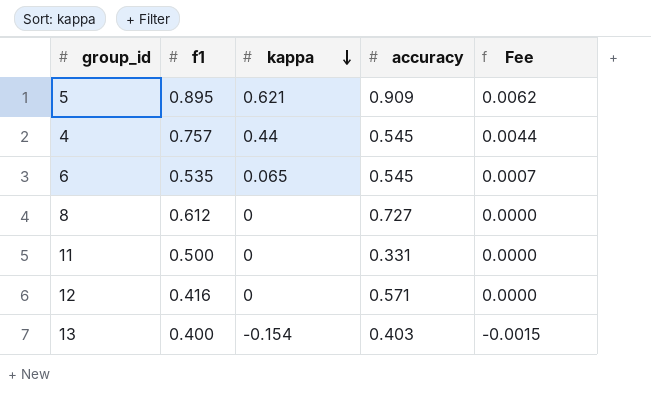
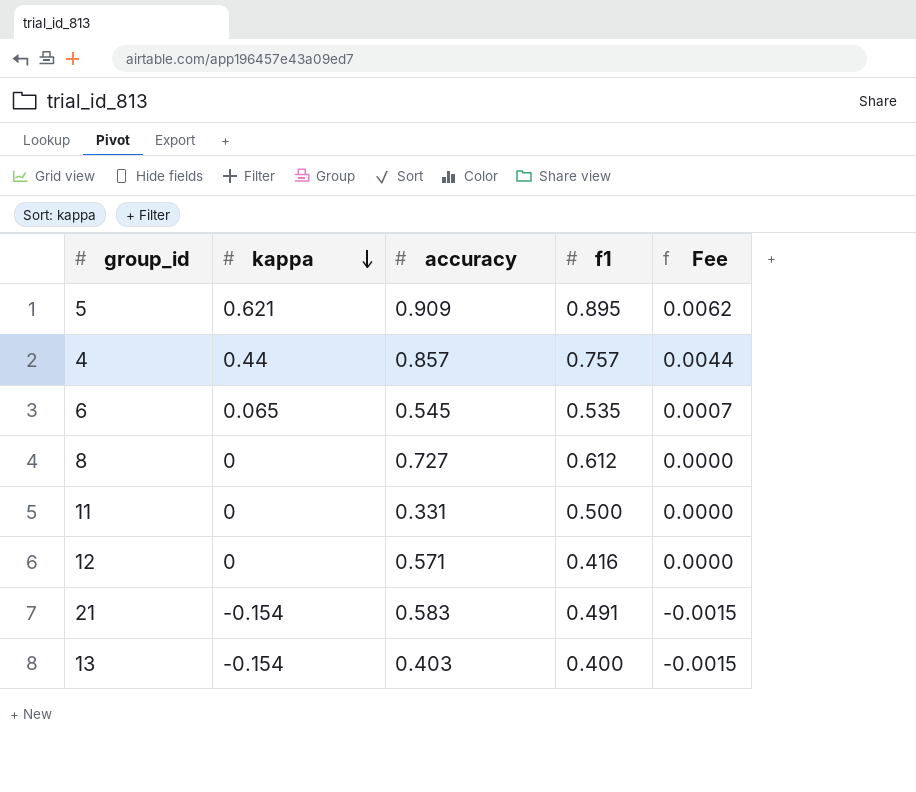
column f1 | position: 2 -> 4
4 | accuracy: 0.545 -> 0.857
row 21: none -> -0.154 | 0.583 | 0.491 | -0.0015

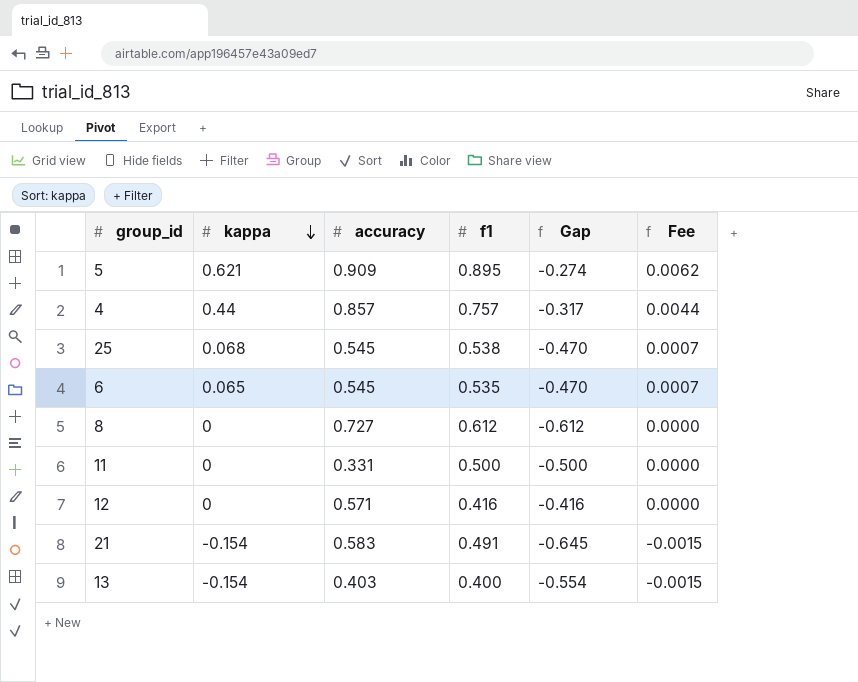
column Gap | formula: none -> [kappa] - [f1]
row 25: none -> 0.068 | 0.545 | 0.538 | -0.470 | 0.0007

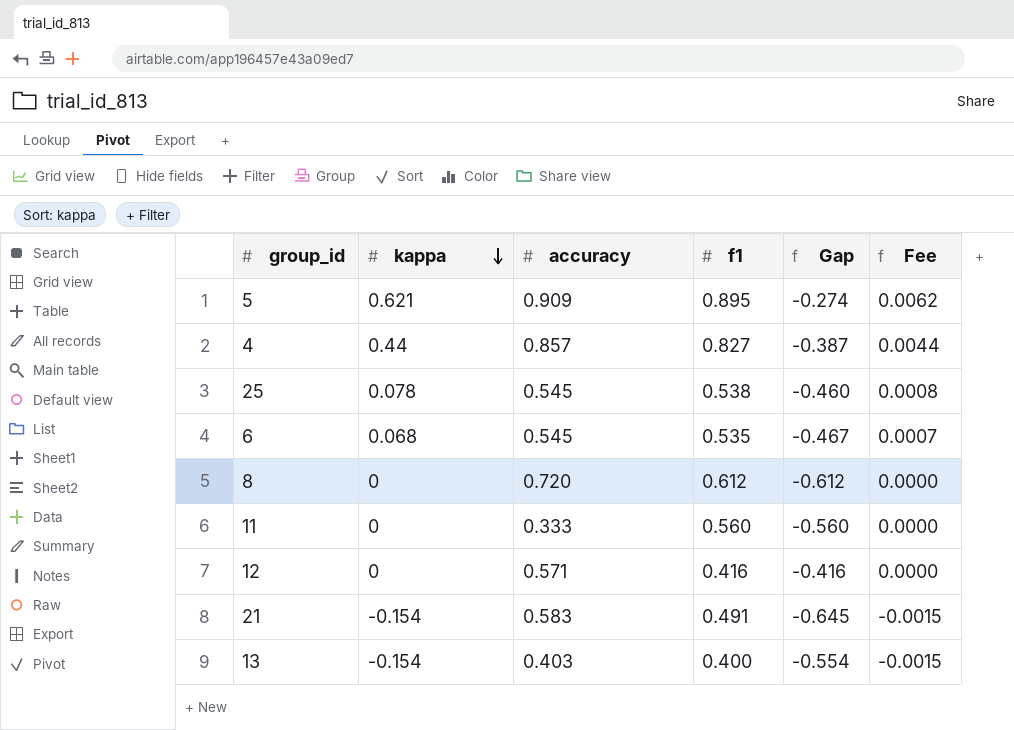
4 | f1: 0.757 -> 0.827
4 | Gap: -0.317 -> -0.387
25 | kappa: 0.068 -> 0.078
25 | Gap: -0.470 -> -0.460
25 | Fee: 0.0007 -> 0.0008
6 | kappa: 0.065 -> 0.068
6 | Gap: -0.470 -> -0.467
8 | accuracy: 0.727 -> 0.720
11 | accuracy: 0.331 -> 0.333
11 | f1: 0.500 -> 0.560
11 | Gap: -0.500 -> -0.560

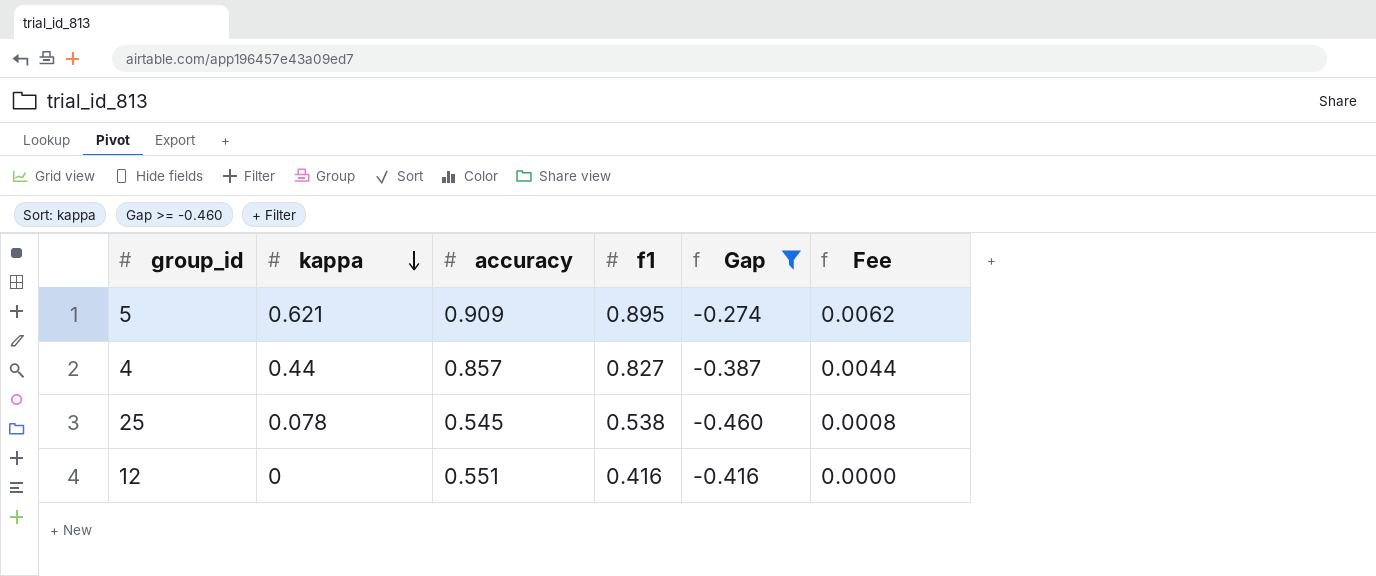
filter: none -> Gap >= -0.460
12 | accuracy: 0.571 -> 0.551

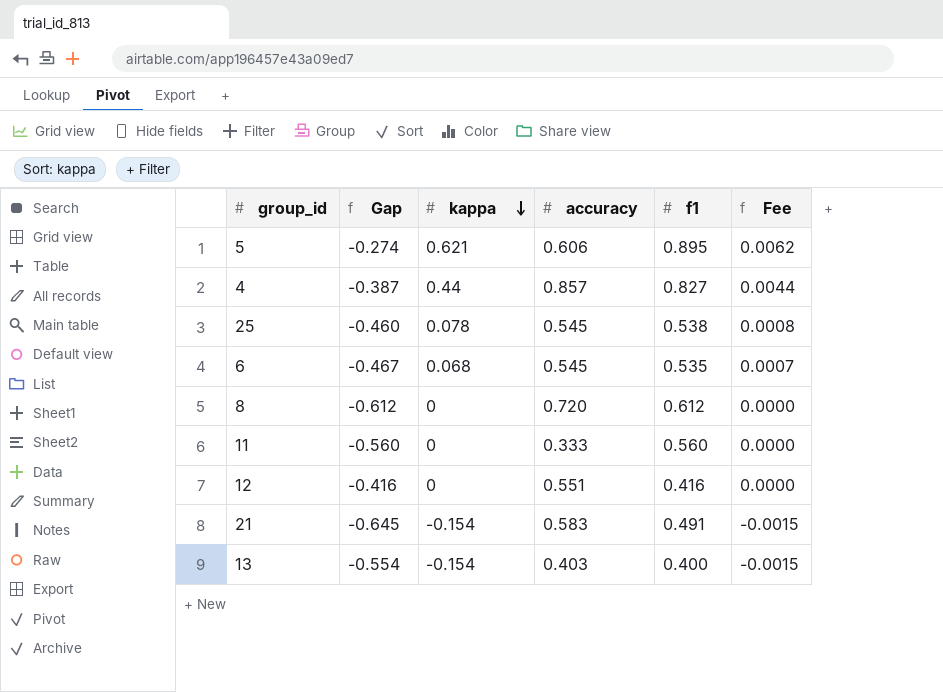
filter: Gap >= -0.460 -> none
column Gap | position: 5 -> 2
5 | accuracy: 0.909 -> 0.606

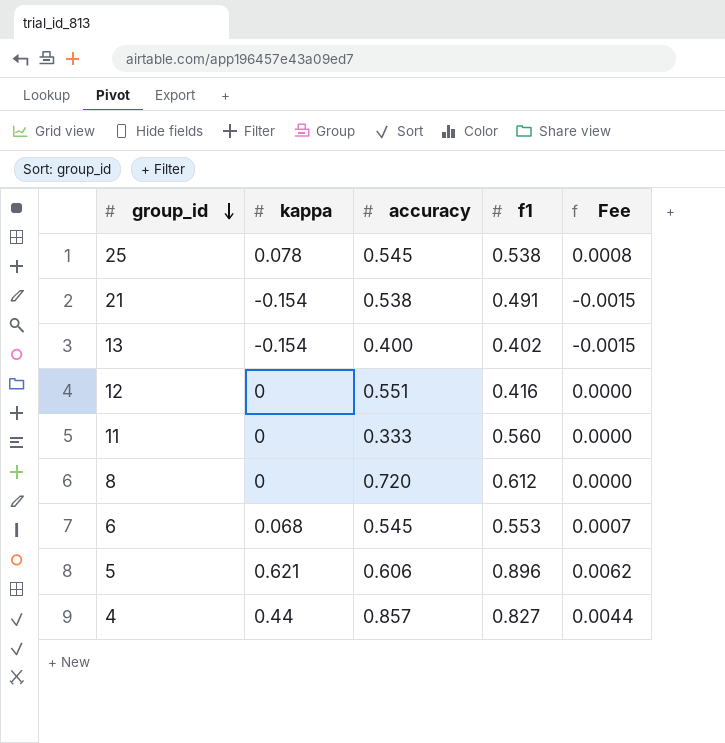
row order: kappa descending -> group_id descending
column Gap | formula: [kappa] - [f1] -> none
21 | accuracy: 0.583 -> 0.538
13 | accuracy: 0.403 -> 0.400
13 | f1: 0.400 -> 0.402
6 | f1: 0.535 -> 0.553
5 | f1: 0.895 -> 0.896

